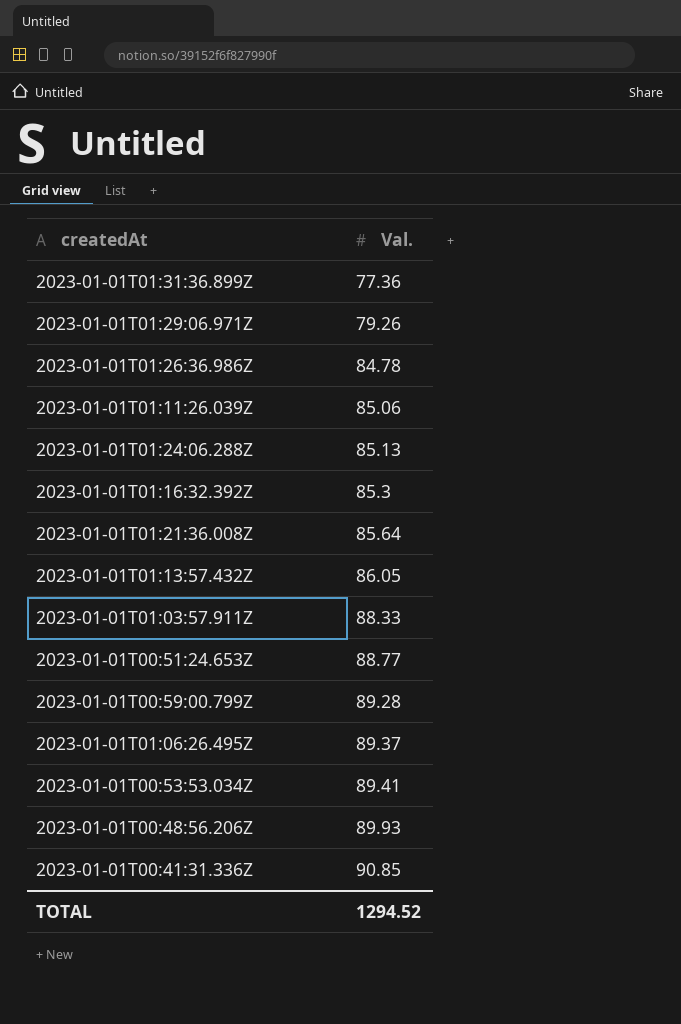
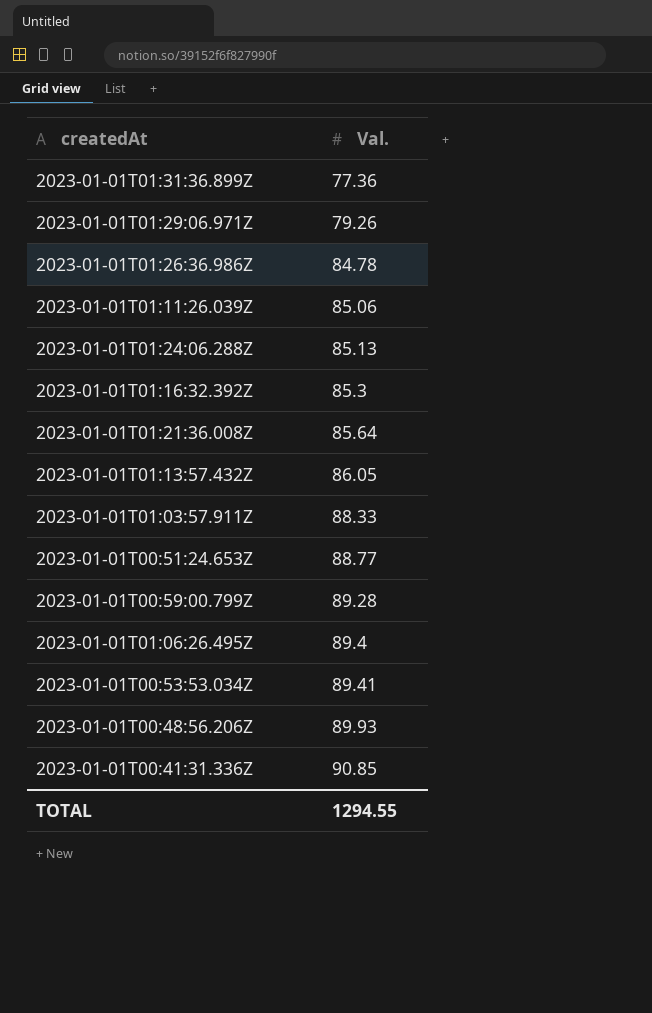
2023-01-01T01:06:26.495Z | Val.: 89.37 -> 89.4
TOTAL | Val.: 1294.52 -> 1294.55

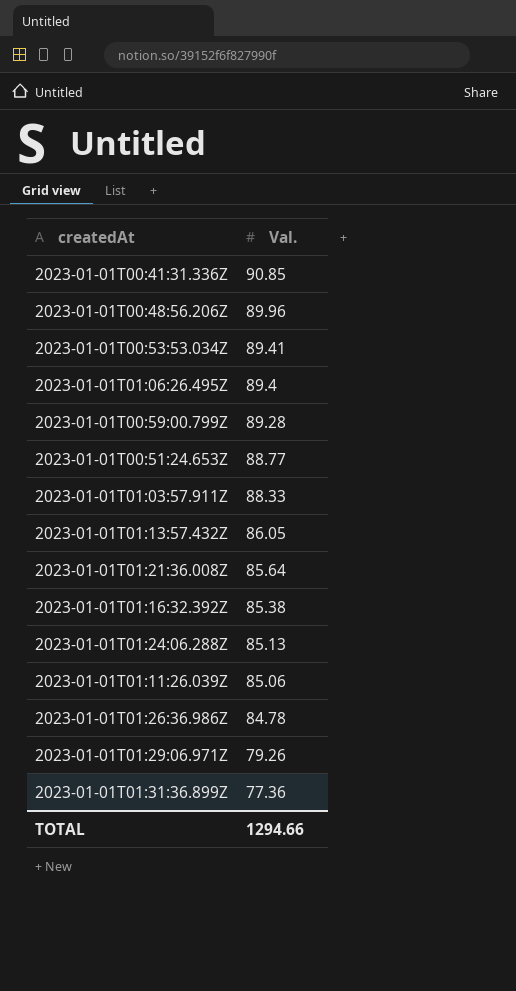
row order: Val. ascending -> Val. descending
2023-01-01T00:48:56.206Z | Val.: 89.93 -> 89.96
2023-01-01T01:16:32.392Z | Val.: 85.3 -> 85.38
TOTAL | Val.: 1294.55 -> 1294.66

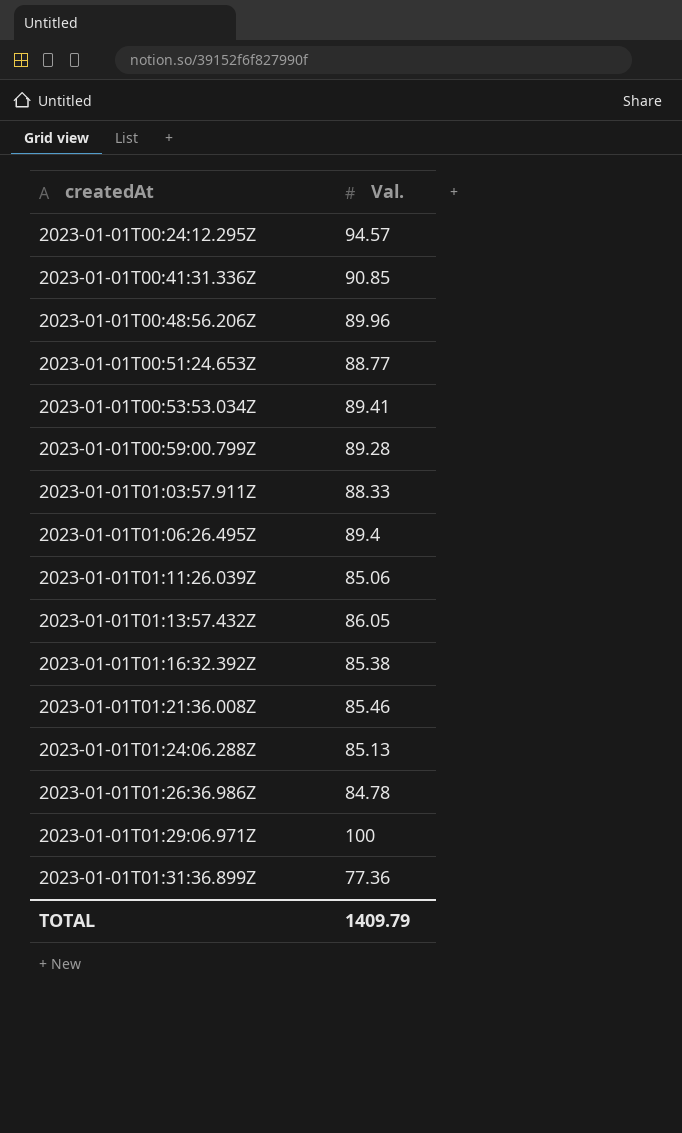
row order: Val. descending -> createdAt ascending
row 2023-01-01T00:24:12.295Z: none -> 94.57
2023-01-01T01:21:36.008Z | Val.: 85.64 -> 85.46
2023-01-01T01:29:06.971Z | Val.: 79.26 -> 100
TOTAL | Val.: 1294.66 -> 1409.79

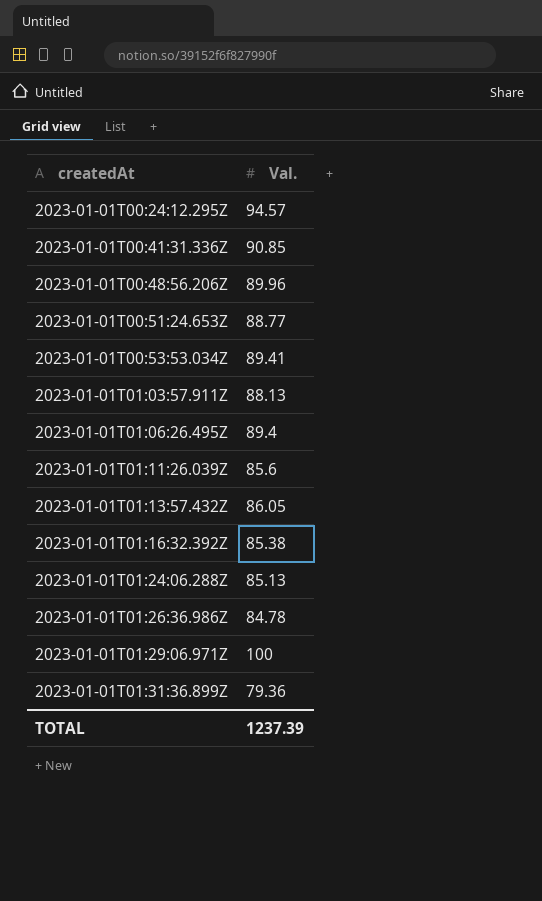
row 2023-01-01T00:59:00.799Z: 89.28 -> none
row 2023-01-01T01:21:36.008Z: 85.46 -> none
2023-01-01T01:03:57.911Z | Val.: 88.33 -> 88.13
2023-01-01T01:11:26.039Z | Val.: 85.06 -> 85.6
2023-01-01T01:31:36.899Z | Val.: 77.36 -> 79.36
TOTAL | Val.: 1409.79 -> 1237.39

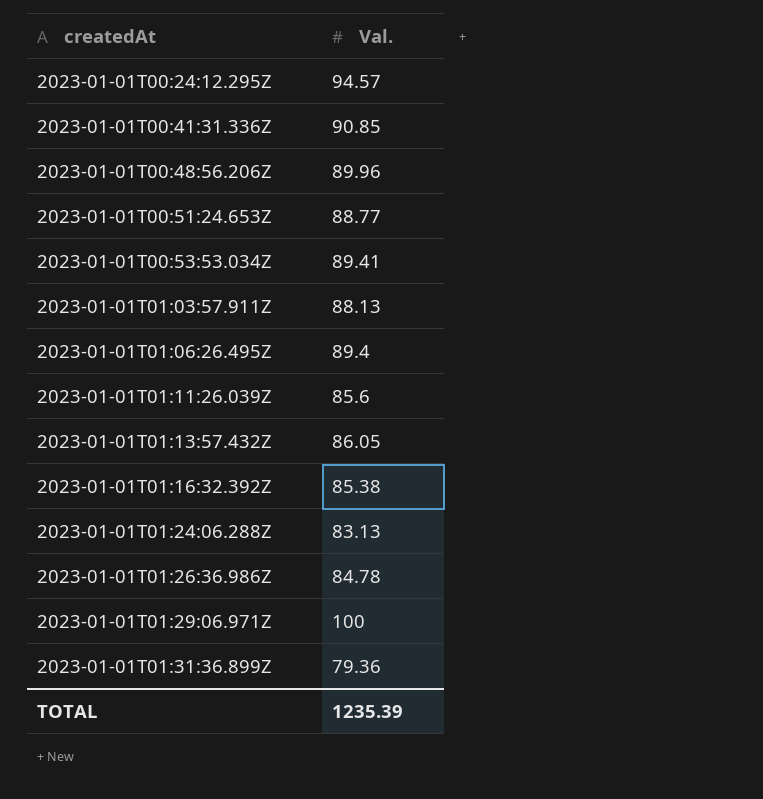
2023-01-01T01:24:06.288Z | Val.: 85.13 -> 83.13
TOTAL | Val.: 1237.39 -> 1235.39

